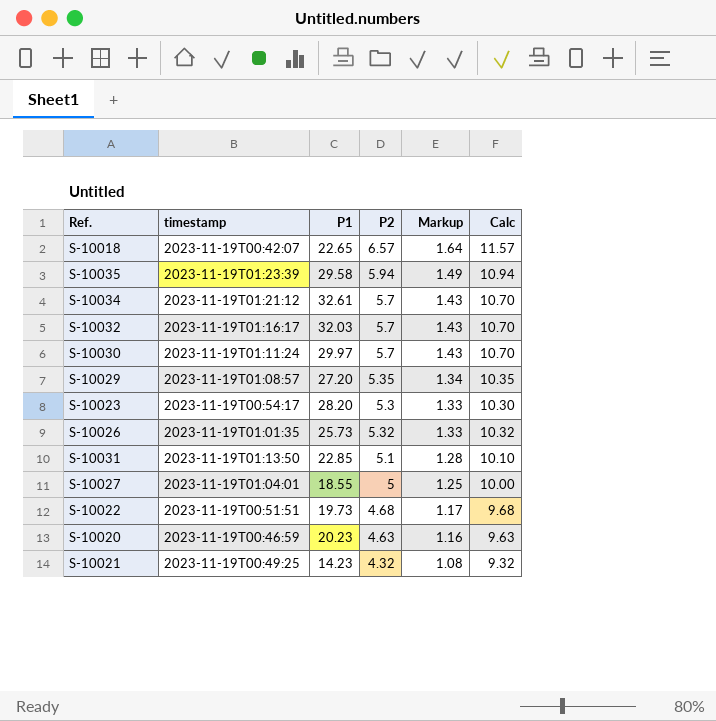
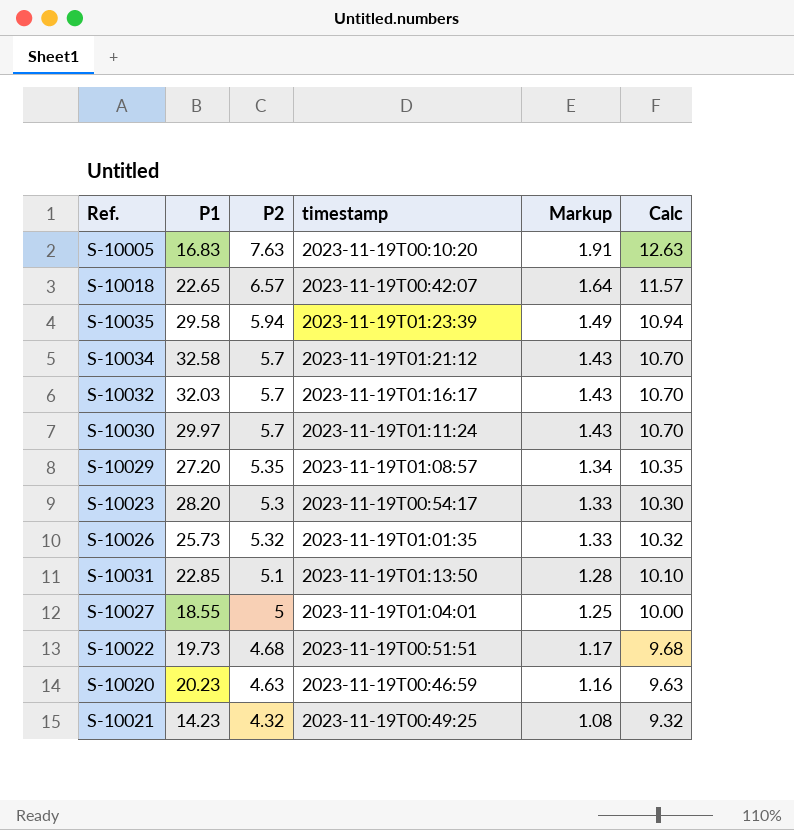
column timestamp | position: 2 -> 4
row S-10005: none -> 16.83 | 7.63 | 2023-11-19T00:10:20 | 1.91 | 12.63
S-10034 | P1: 32.61 -> 32.58

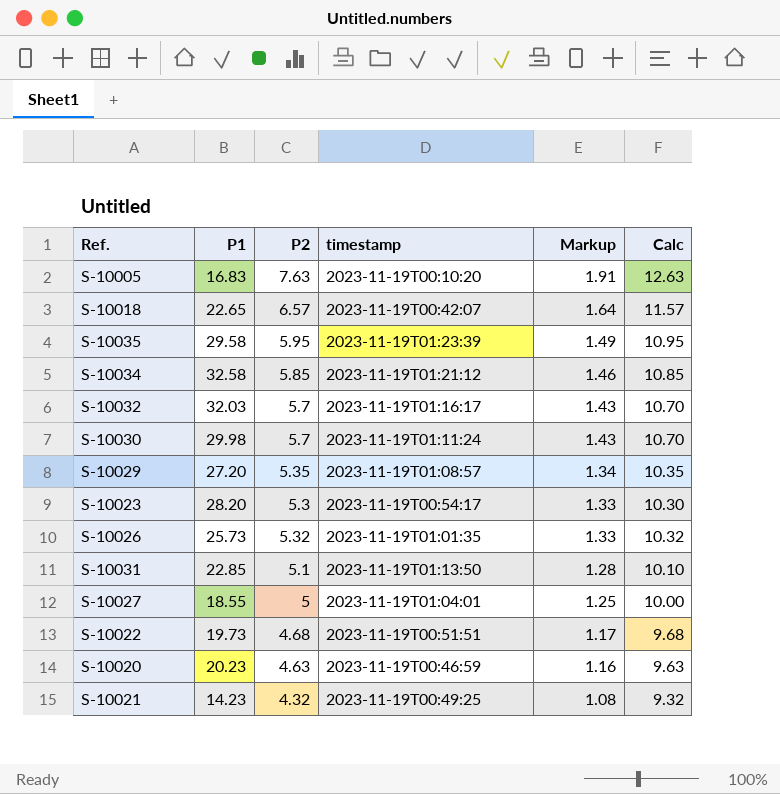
S-10035 | P2: 5.94 -> 5.95
S-10035 | Calc: 10.94 -> 10.95
S-10034 | P2: 5.7 -> 5.85
S-10034 | Markup: 1.43 -> 1.46
S-10034 | Calc: 10.70 -> 10.85
S-10030 | P1: 29.97 -> 29.98

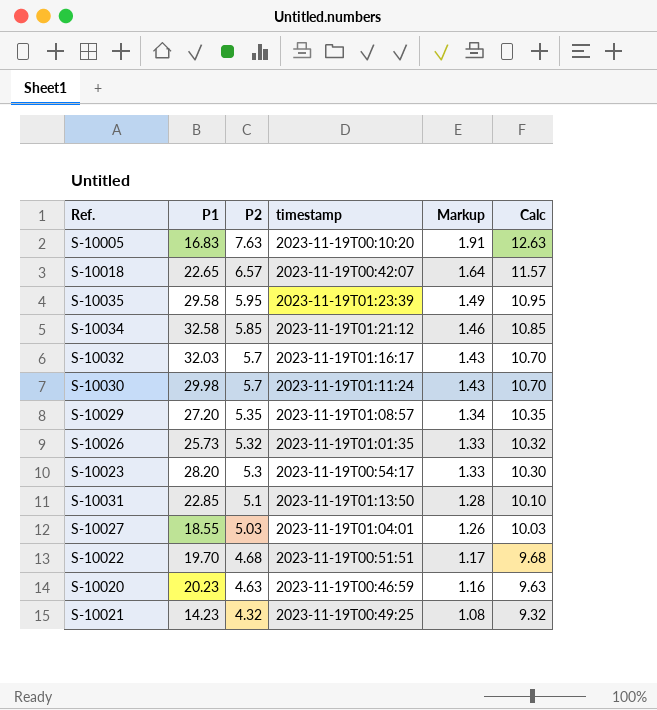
row order: Markup descending -> P2 descending
S-10027 | P2: 5 -> 5.03
S-10027 | Markup: 1.25 -> 1.26
S-10027 | Calc: 10.00 -> 10.03
S-10022 | P1: 19.73 -> 19.70

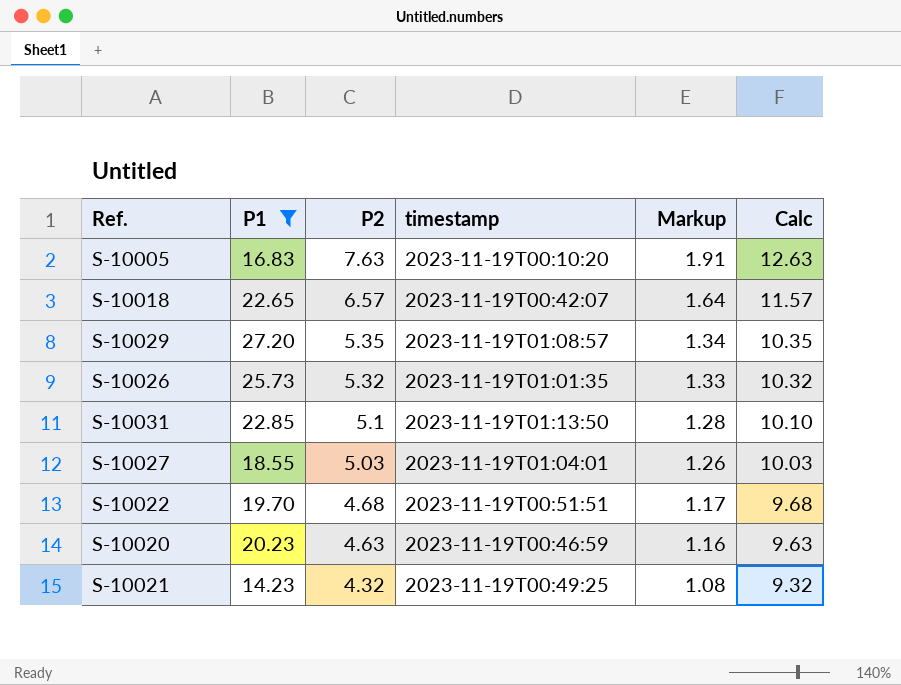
filter: none -> P1 <= 27.20

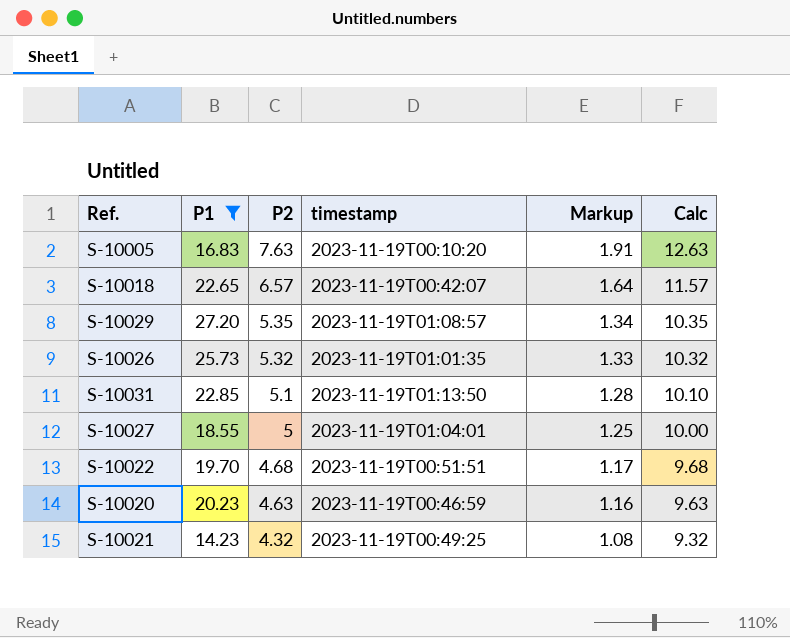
S-10027 | P2: 5.03 -> 5
S-10027 | Markup: 1.26 -> 1.25
S-10027 | Calc: 10.03 -> 10.00

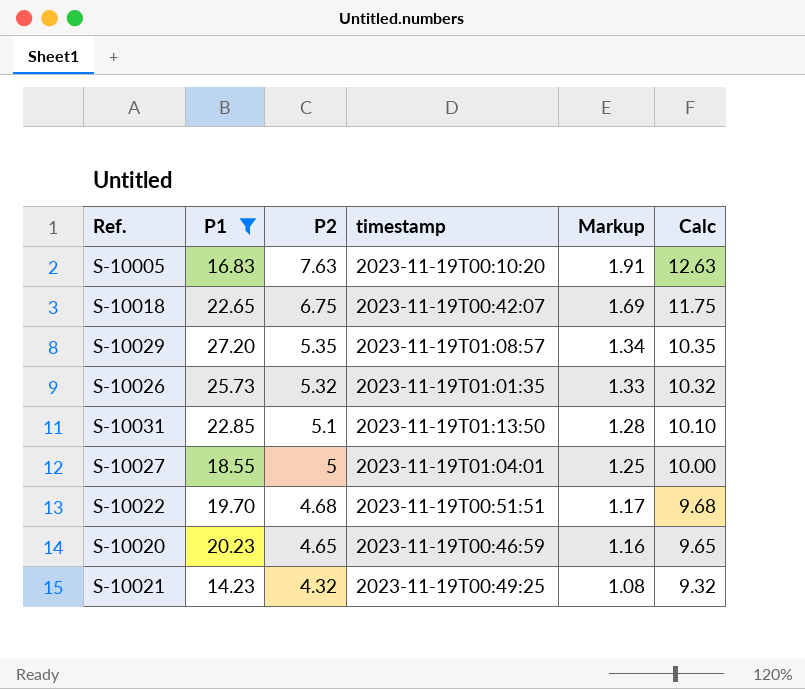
S-10018 | P2: 6.57 -> 6.75
S-10018 | Markup: 1.64 -> 1.69
S-10018 | Calc: 11.57 -> 11.75
S-10020 | P2: 4.63 -> 4.65
S-10020 | Calc: 9.63 -> 9.65

